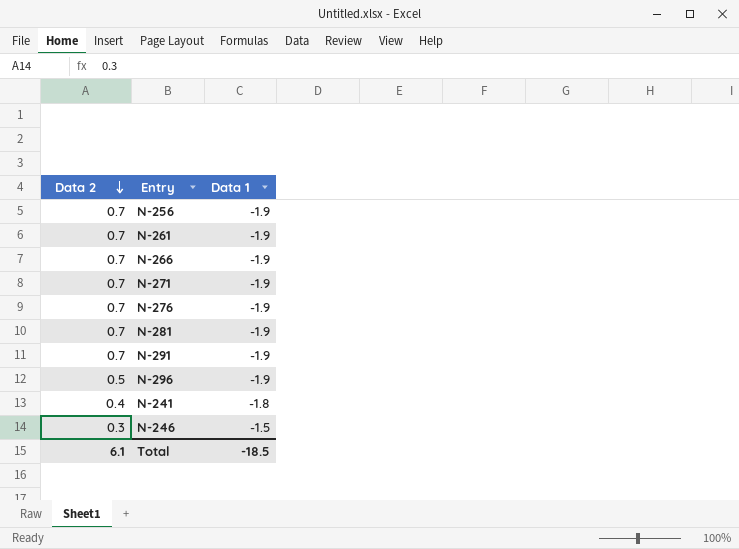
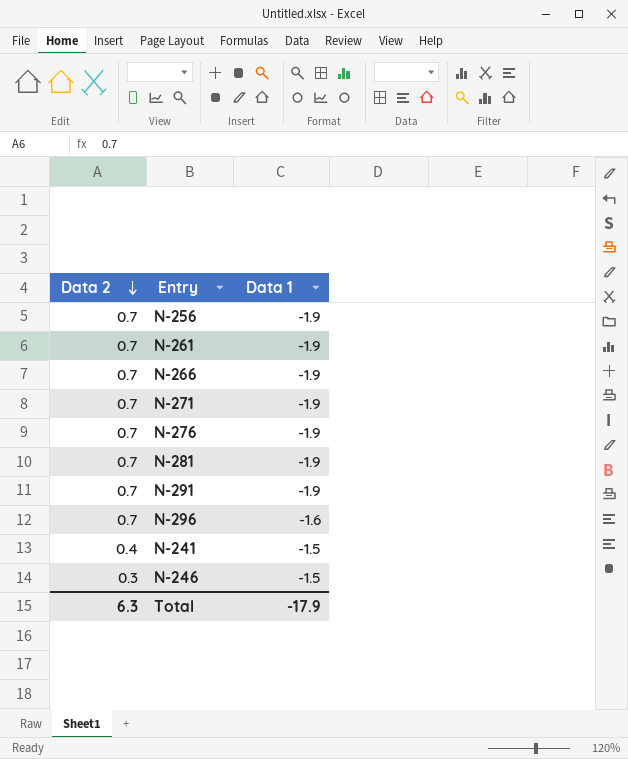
N-296 | Data 2: 0.5 -> 0.7
N-296 | Data 1: -1.9 -> -1.6
N-241 | Data 1: -1.8 -> -1.5
Total | Data 2: 6.1 -> 6.3
Total | Data 1: -18.5 -> -17.9

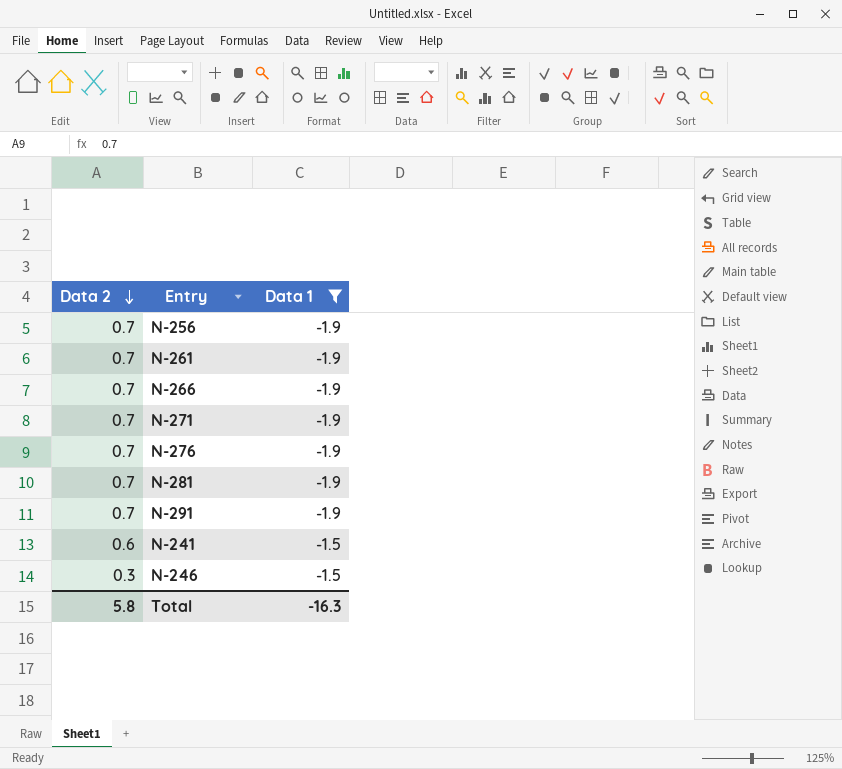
filter: none -> Data 1 != -1.6
N-241 | Data 2: 0.4 -> 0.6
Total | Data 2: 6.3 -> 5.8
Total | Data 1: -17.9 -> -16.3

